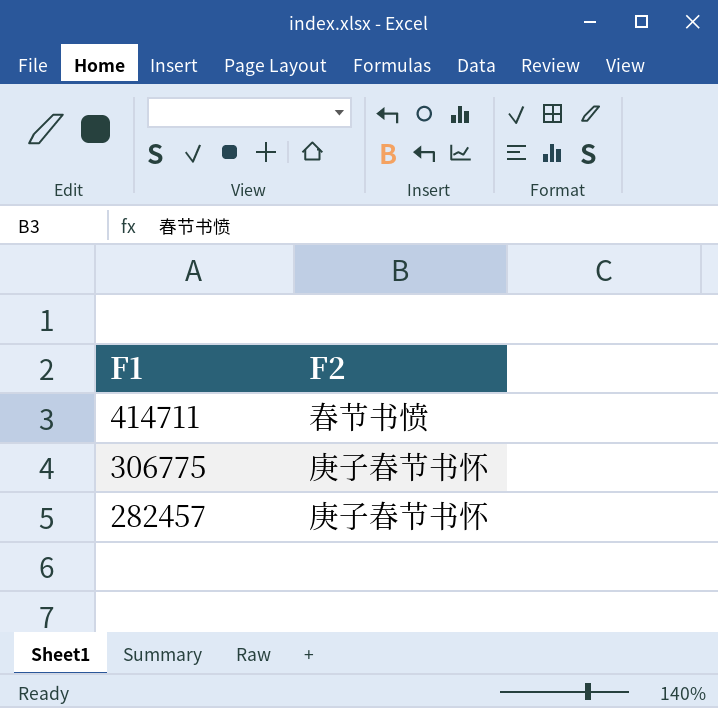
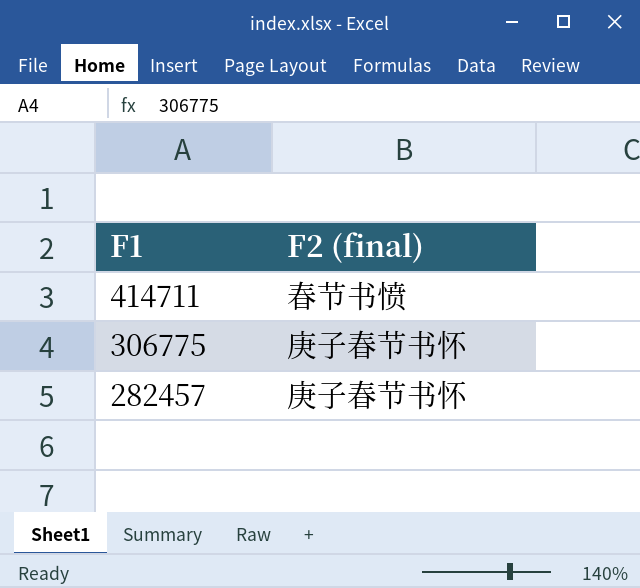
column name: F2 -> F2 (final)

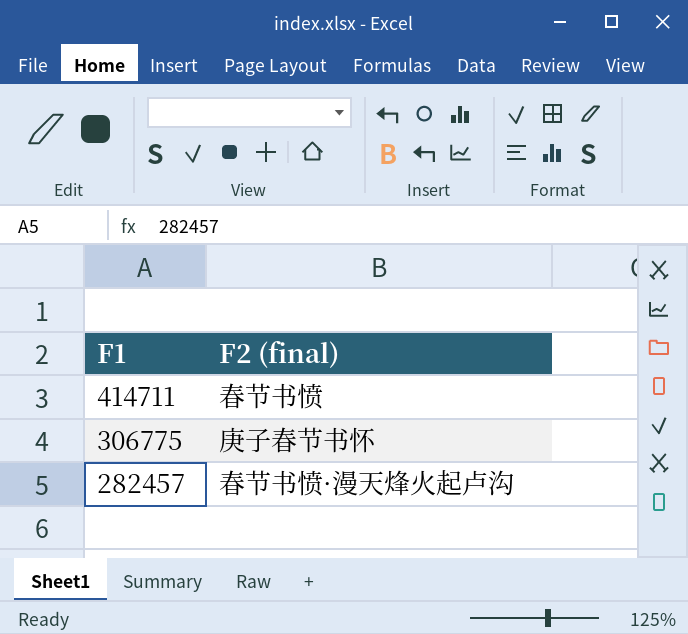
282457 | F2 (final): 庚子春节书怀 -> 春节书愤·漫天烽火起卢沟

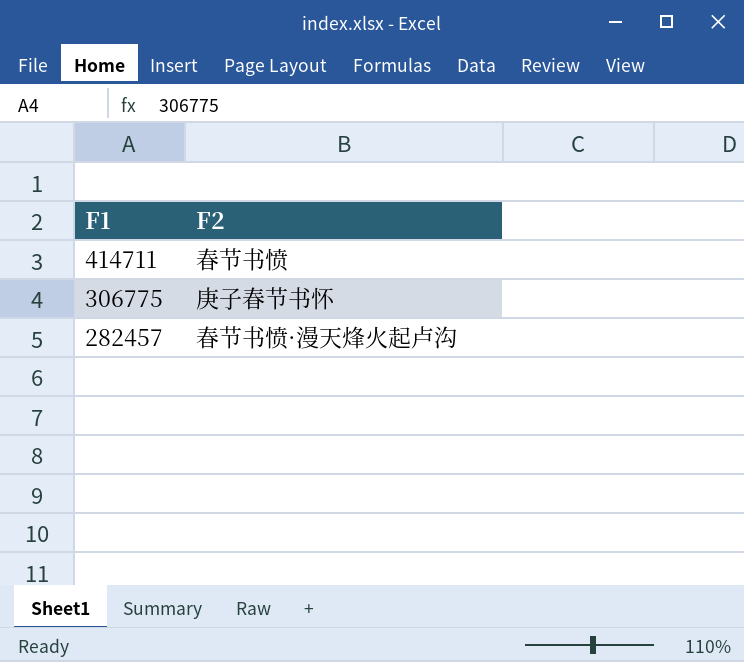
column name: F2 (final) -> F2

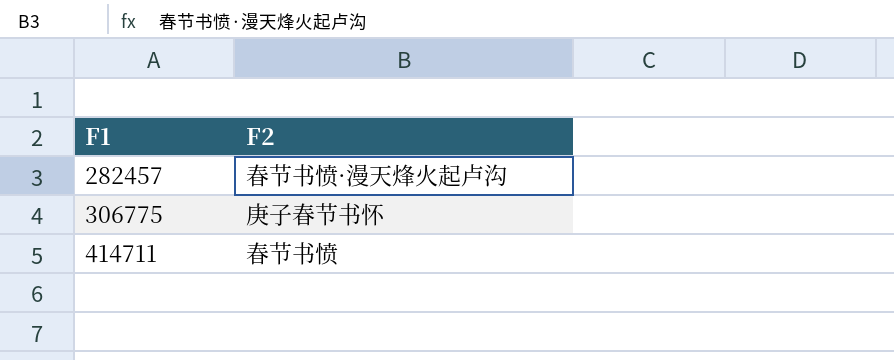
row order: F1 descending -> F1 ascending

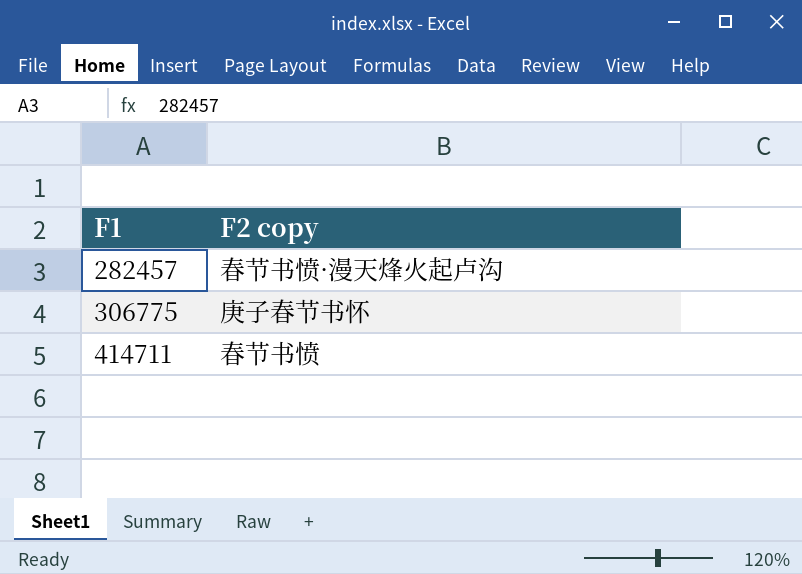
column name: F2 -> F2 copy

